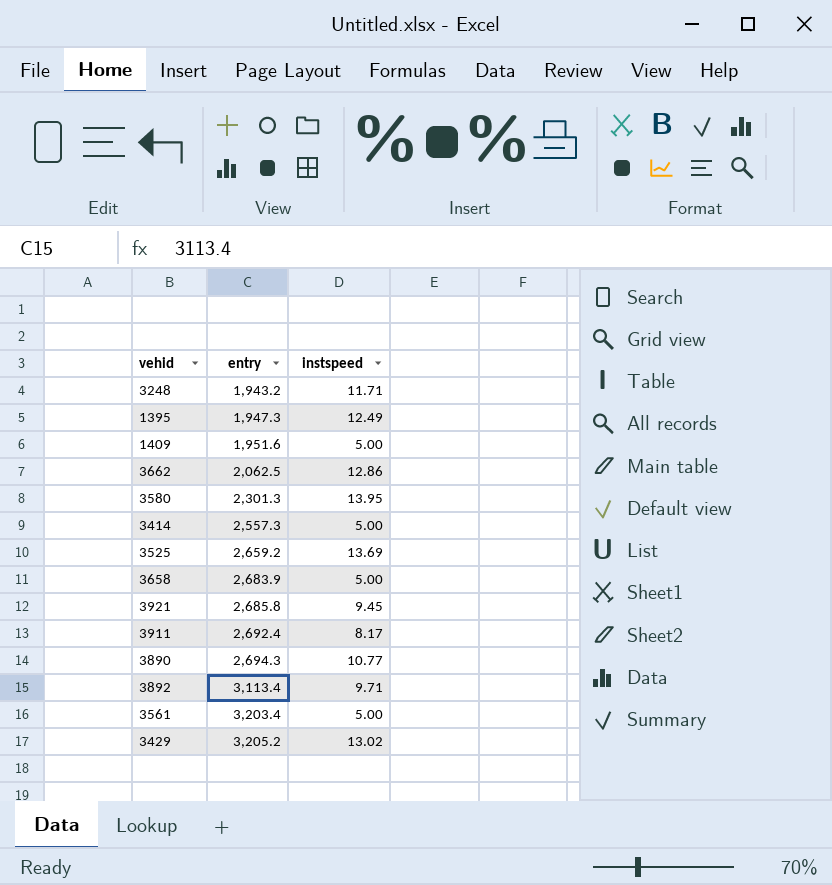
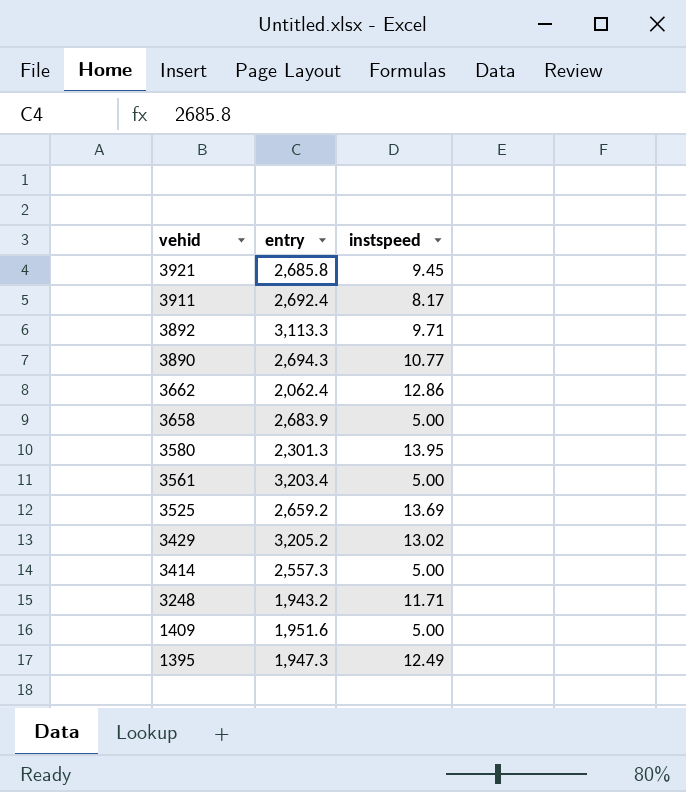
row order: entry ascending -> vehid descending
3892 | entry: 3,113.4 -> 3,113.3
3662 | entry: 2,062.5 -> 2,062.4

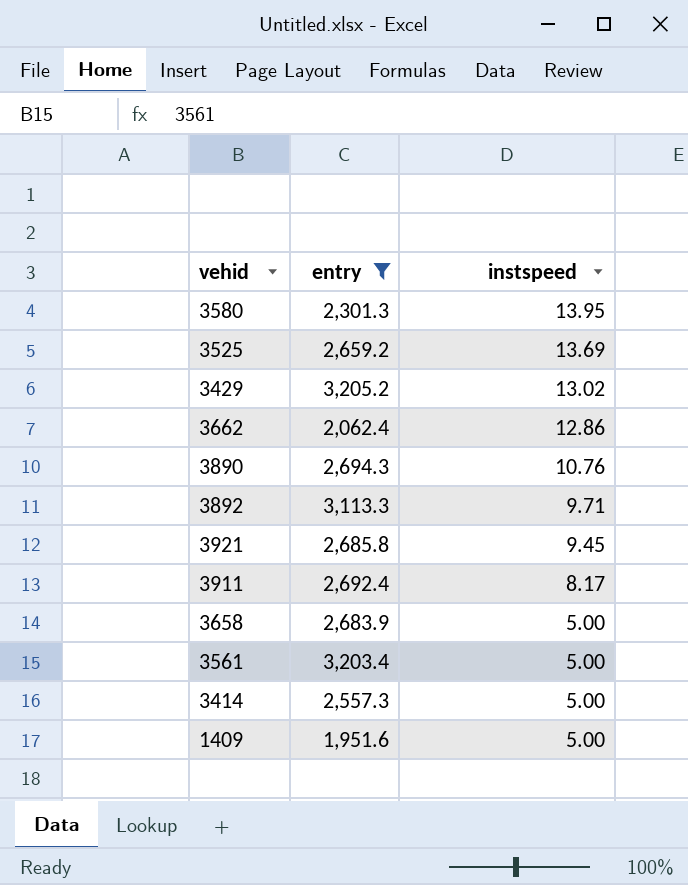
filter: none -> entry >= 1,951.6
row order: vehid descending -> instspeed descending
3890 | instspeed: 10.77 -> 10.76

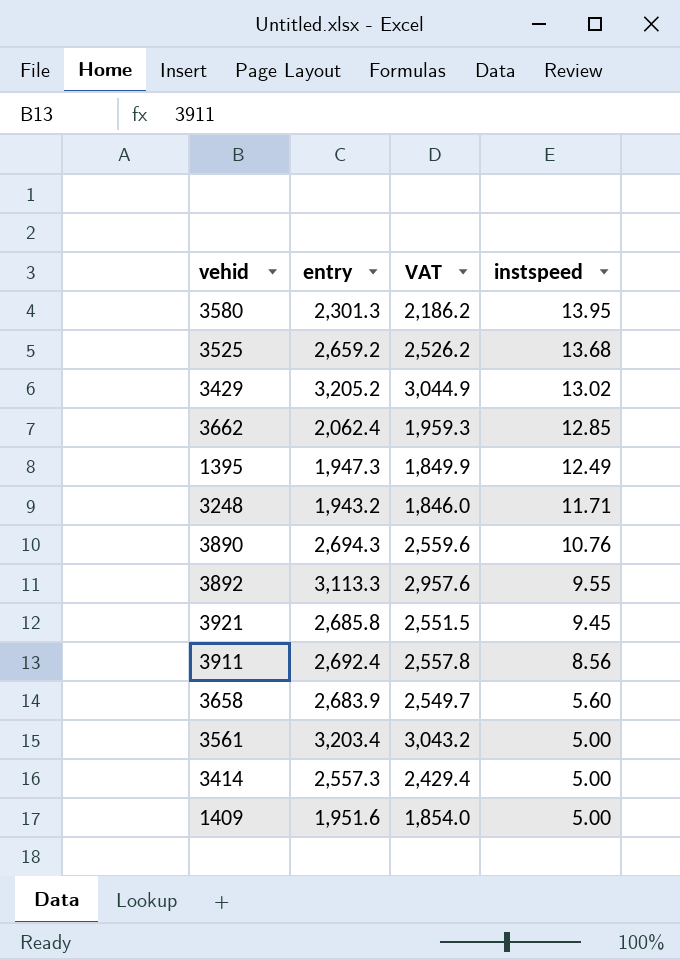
filter: entry >= 1,951.6 -> none
column VAT | formula: none -> [entry] * 0.95
3525 | instspeed: 13.69 -> 13.68
3662 | instspeed: 12.86 -> 12.85
3892 | instspeed: 9.71 -> 9.55
3911 | instspeed: 8.17 -> 8.56
3658 | instspeed: 5.00 -> 5.60

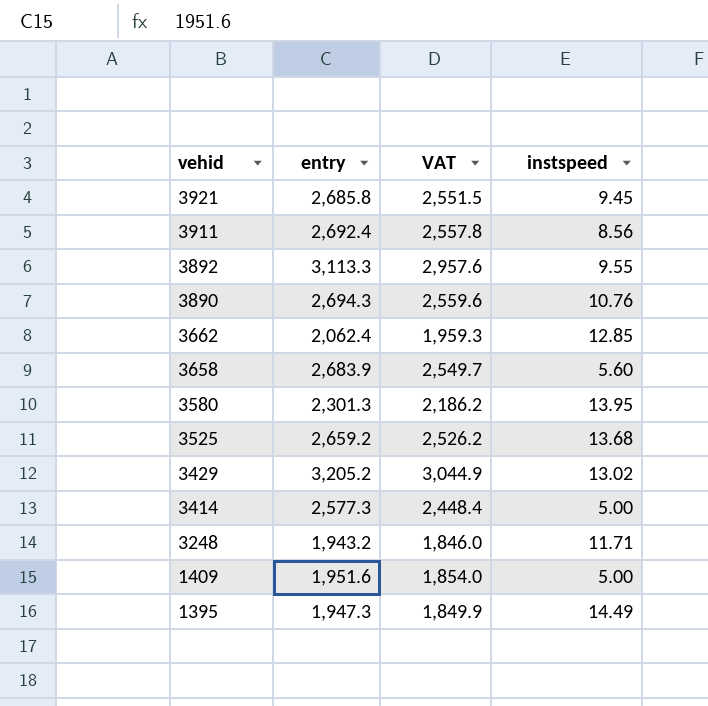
row order: instspeed descending -> vehid descending
row 3561: 3,203.4 | 3,043.2 | 5.00 -> none
3414 | entry: 2,557.3 -> 2,577.3
3414 | VAT: 2,429.4 -> 2,448.4
1395 | instspeed: 12.49 -> 14.49

